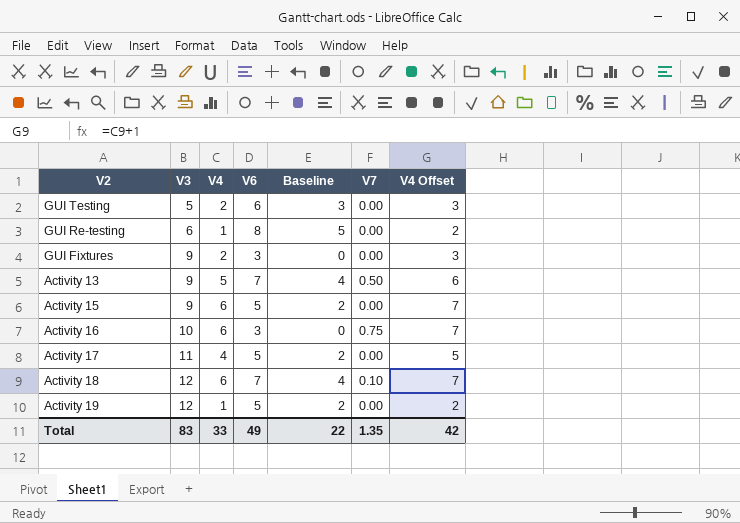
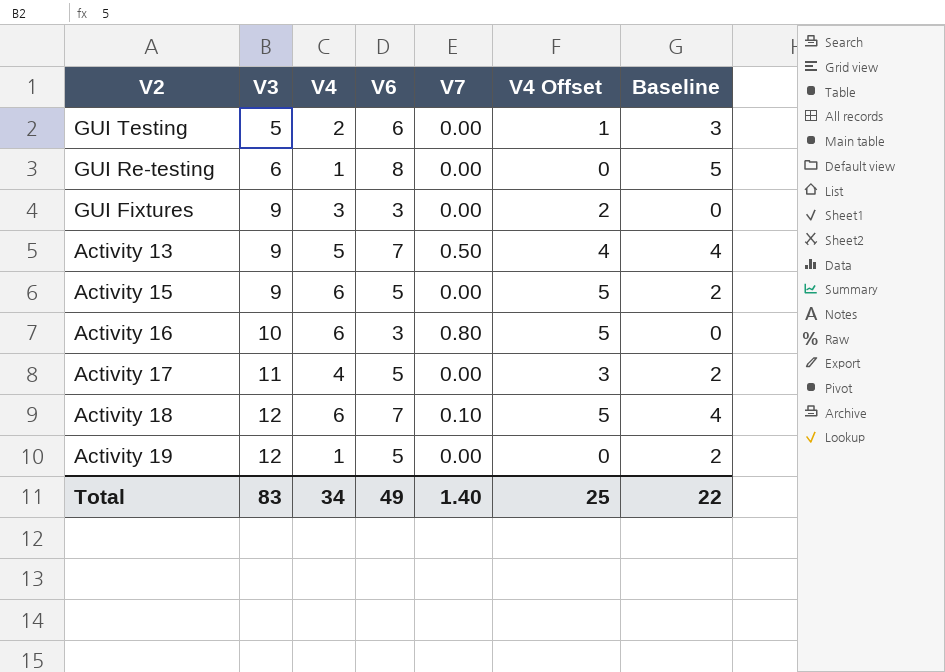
column V4 Offset | formula: [V4] + 1 -> [V4] - 1
column Baseline | position: 5 -> 7
GUI Fixtures | V4: 2 -> 3
Activity 16 | V7: 0.75 -> 0.80
Total | V4: 33 -> 34
Total | V7: 1.35 -> 1.40
Total | V4 Offset: 42 -> 25

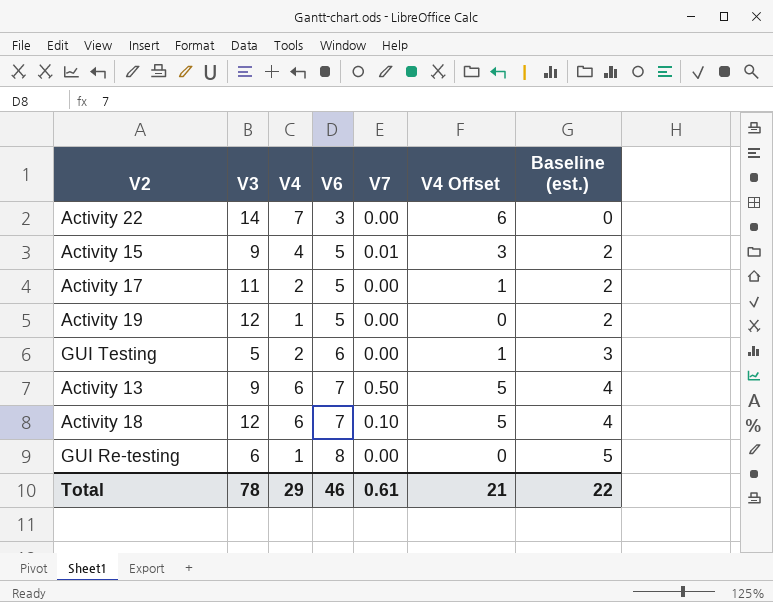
row order: V3 ascending -> V6 ascending
column name: Baseline -> Baseline (est.)
row GUI Fixtures: 9 | 3 | 3 | 0.00 | 2 | 0 -> none
row Activity 16: 10 | 6 | 3 | 0.80 | 5 | 0 -> none
row Activity 22: none -> 14 | 7 | 3 | 0.00 | 6 | 0
Activity 15 | V4: 6 -> 4
Activity 15 | V7: 0.00 -> 0.01
Activity 15 | V4 Offset: 5 -> 3
Activity 17 | V4: 4 -> 2
Activity 17 | V4 Offset: 3 -> 1
Activity 13 | V4: 5 -> 6
Activity 13 | V4 Offset: 4 -> 5
Total | V3: 83 -> 78
Total | V4: 34 -> 29
Total | V6: 49 -> 46
Total | V7: 1.40 -> 0.61
Total | V4 Offset: 25 -> 21

